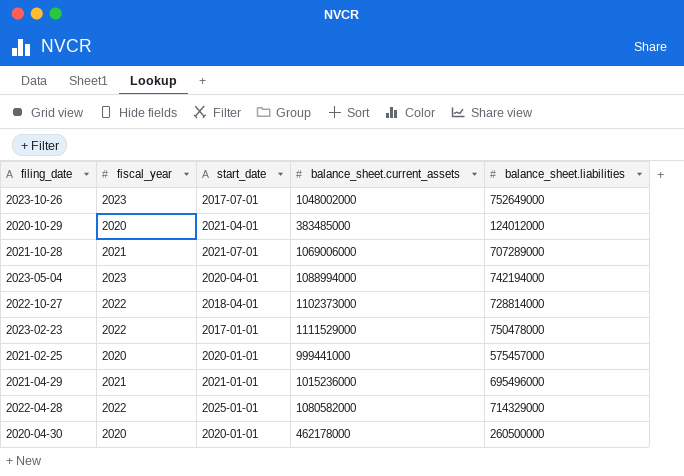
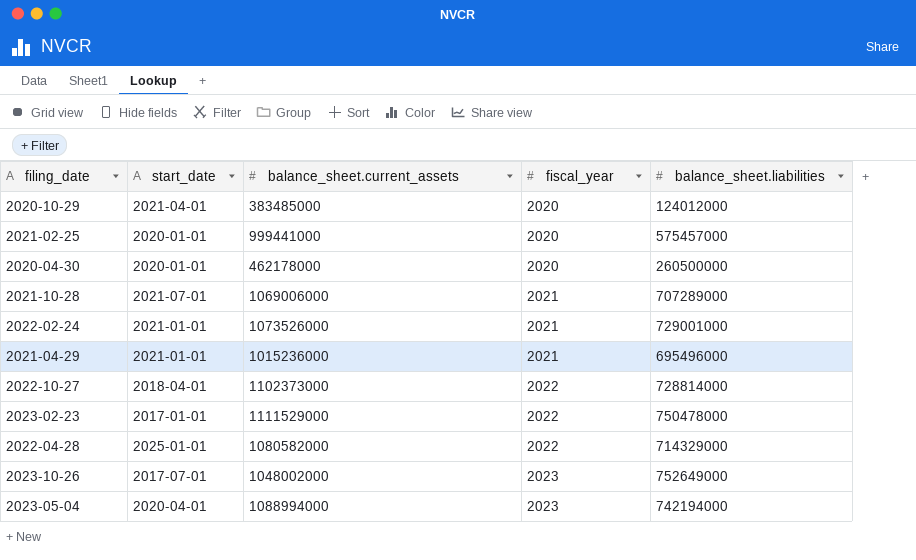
row order: none -> fiscal_year ascending
column fiscal_year | position: 2 -> 4
row 2022-02-24: none -> 2021-01-01 | 1073526000 | 2021 | 729001000

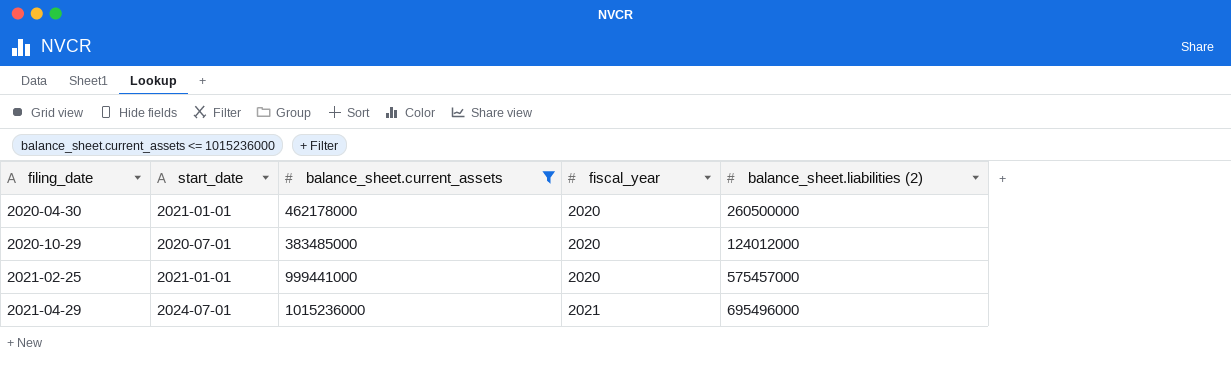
filter: none -> balance_sheet.current_assets <= 1015236000
row order: fiscal_year ascending -> filing_date ascending
column name: balance_sheet.liabilities -> balance_sheet.liabilities (2)
2020-04-30 | start_date: 2020-01-01 -> 2021-01-01
2020-10-29 | start_date: 2021-04-01 -> 2020-07-01
2021-02-25 | start_date: 2020-01-01 -> 2021-01-01
2021-04-29 | start_date: 2021-01-01 -> 2024-07-01

